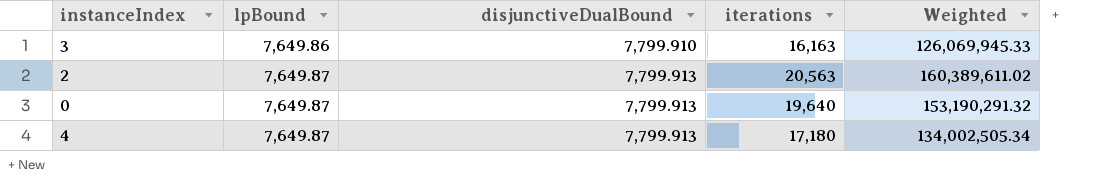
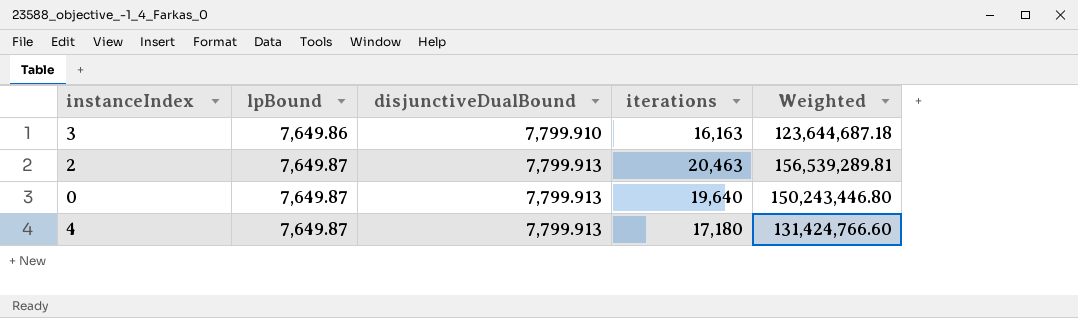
column Weighted | formula: [disjunctiveDualBound] * [iterations] -> [lpBound] * [iterations]
2 | iterations: 20,563 -> 20,463

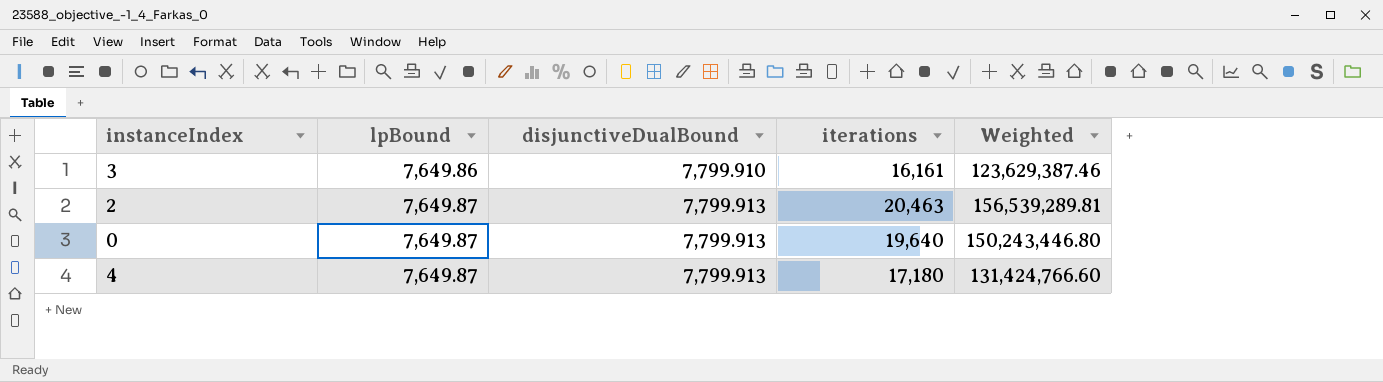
3 | iterations: 16,163 -> 16,161
3 | Weighted: 123,644,687.18 -> 123,629,387.46

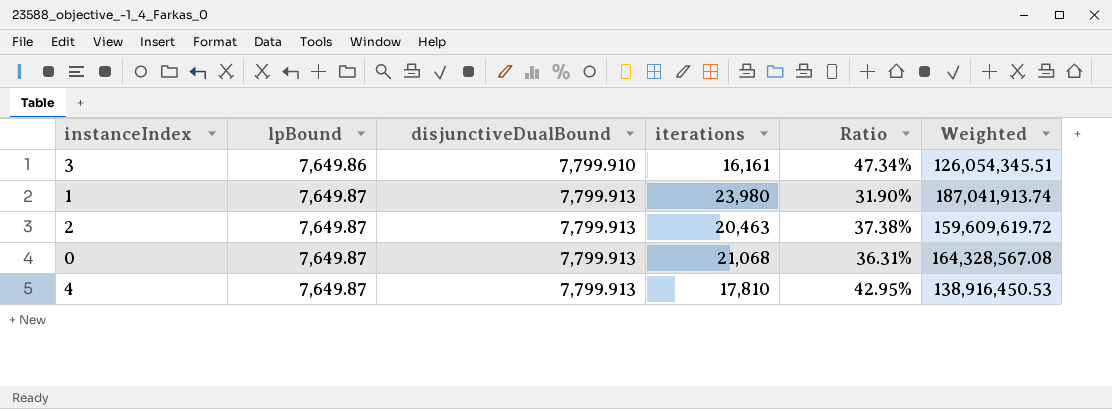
column Ratio | formula: none -> [lpBound] / [iterations]
column Weighted | formula: [lpBound] * [iterations] -> [disjunctiveDualBound] * [iterations]
row 1: none -> 7,649.87 | 7,799.913 | 23,980 | 31.90% | 187,041,913.74
0 | iterations: 19,640 -> 21,068
4 | iterations: 17,180 -> 17,810

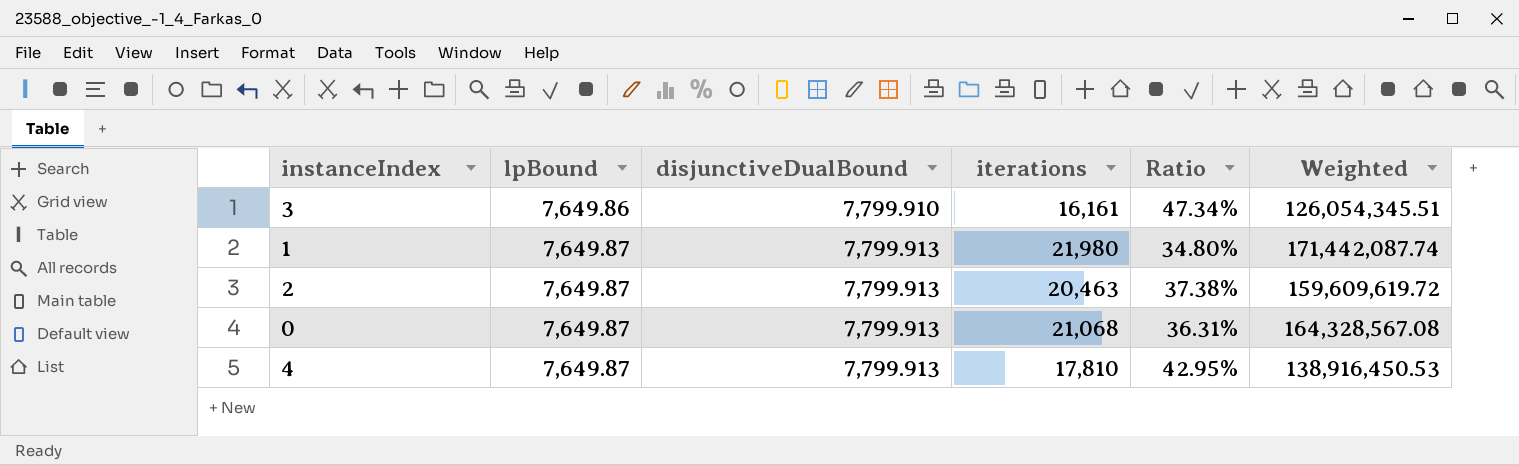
1 | iterations: 23,980 -> 21,980
1 | Ratio: 31.90% -> 34.80%
1 | Weighted: 187,041,913.74 -> 171,442,087.74

